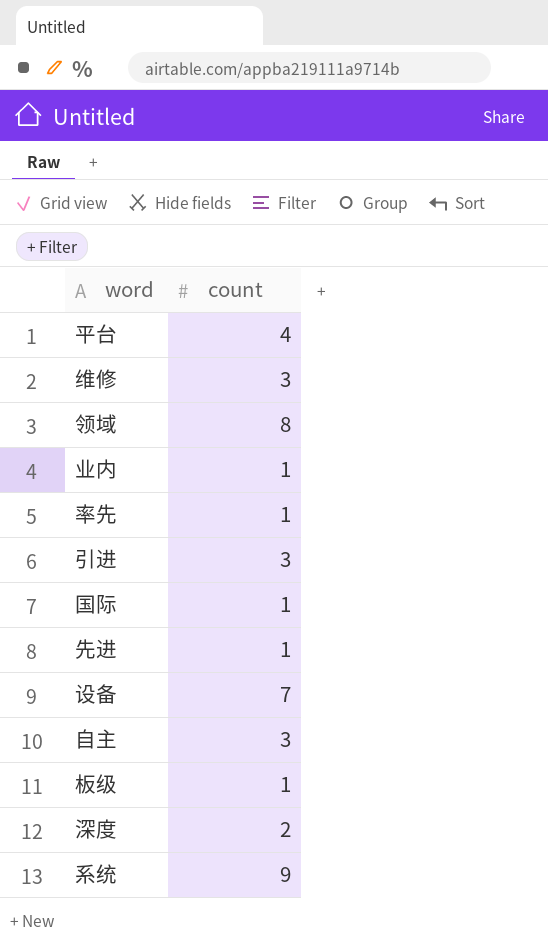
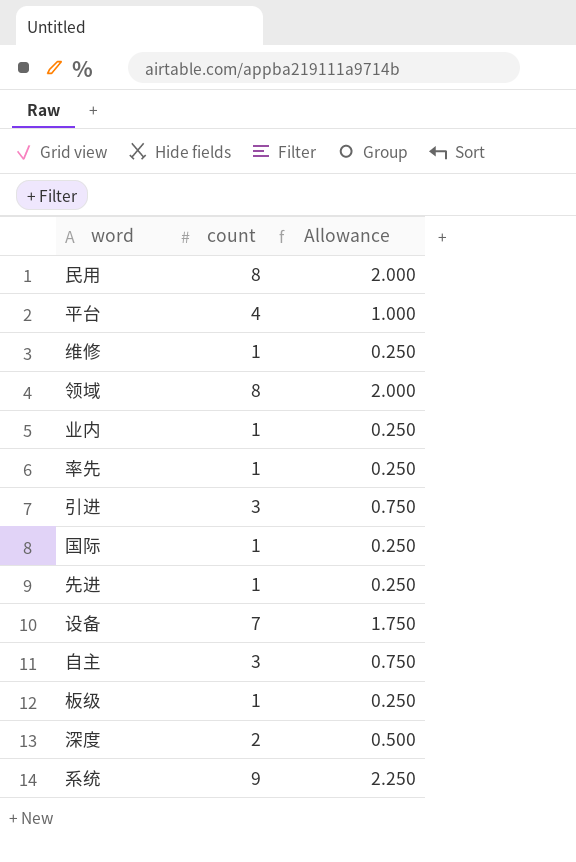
column Allowance | formula: none -> [count] * 0.25
row 民用: none -> 8 | 2.000
维修 | count: 3 -> 1

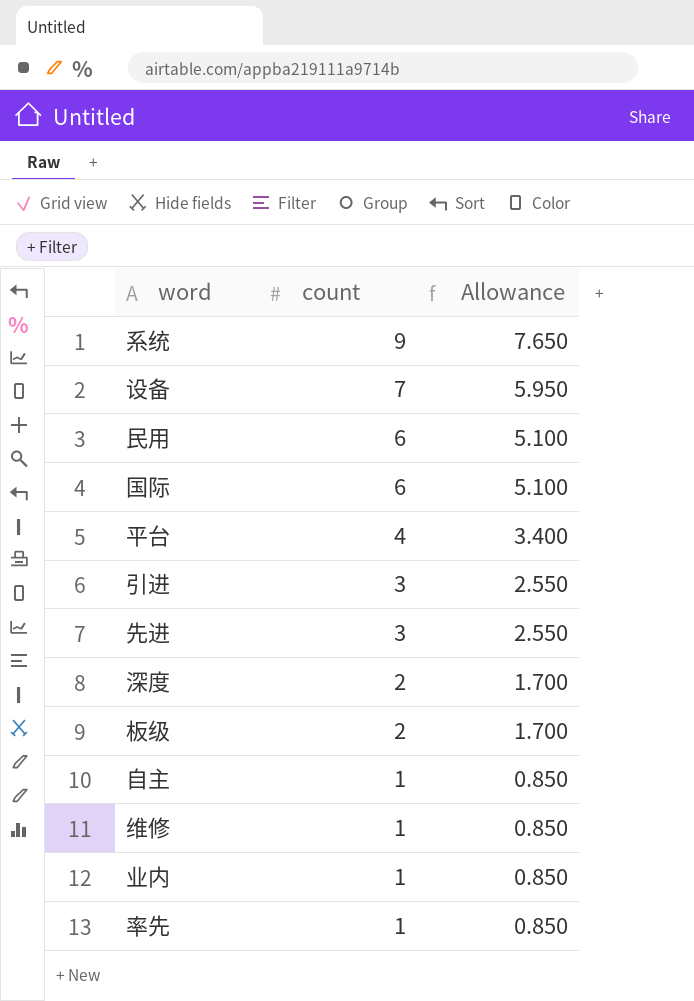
row order: none -> count descending
column Allowance | formula: [count] * 0.25 -> [count] * 0.85
row 领域: 8 | 2.000 -> none
民用 | count: 8 -> 6
国际 | count: 1 -> 6
先进 | count: 1 -> 3
板级 | count: 1 -> 2
自主 | count: 3 -> 1

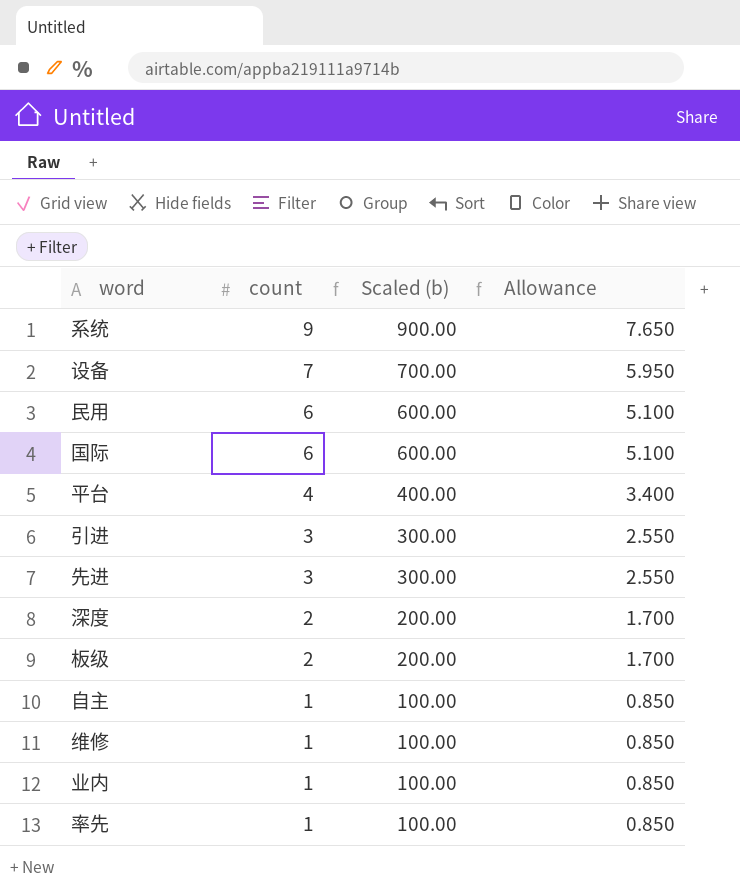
column Scaled (b) | formula: none -> [count] * 100

